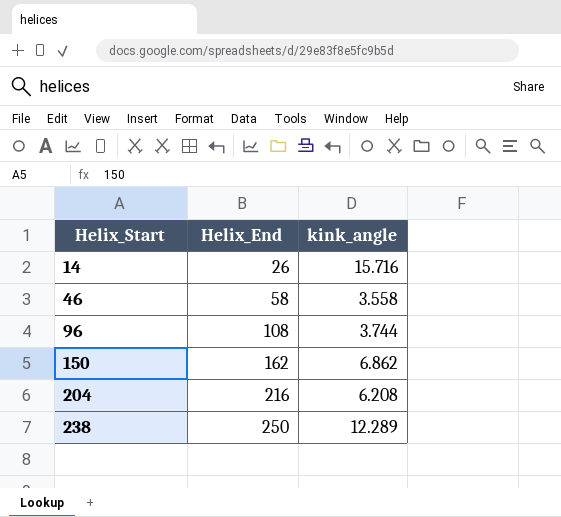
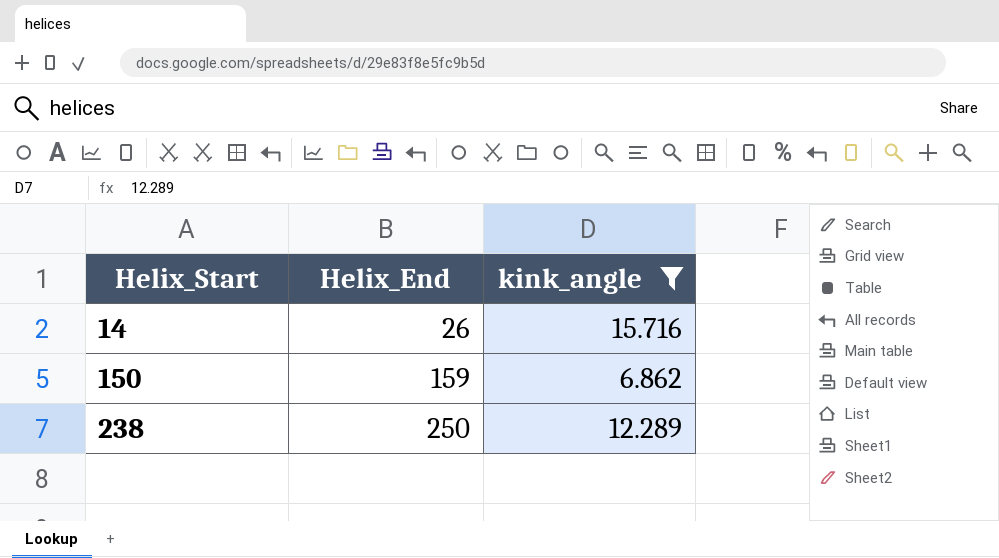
filter: none -> kink_angle >= 6.862
150 | Helix_End: 162 -> 159

